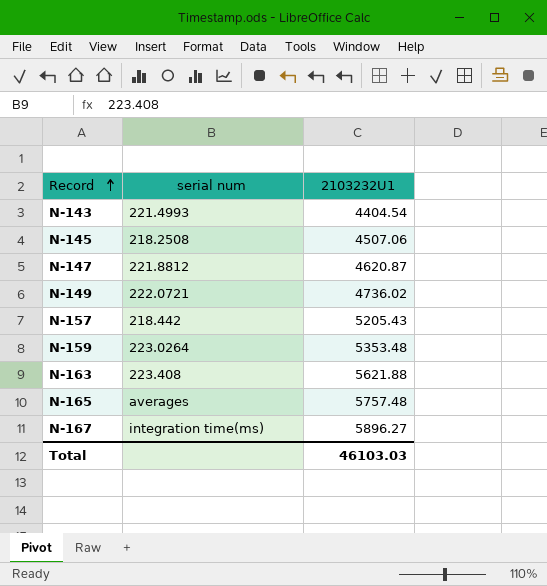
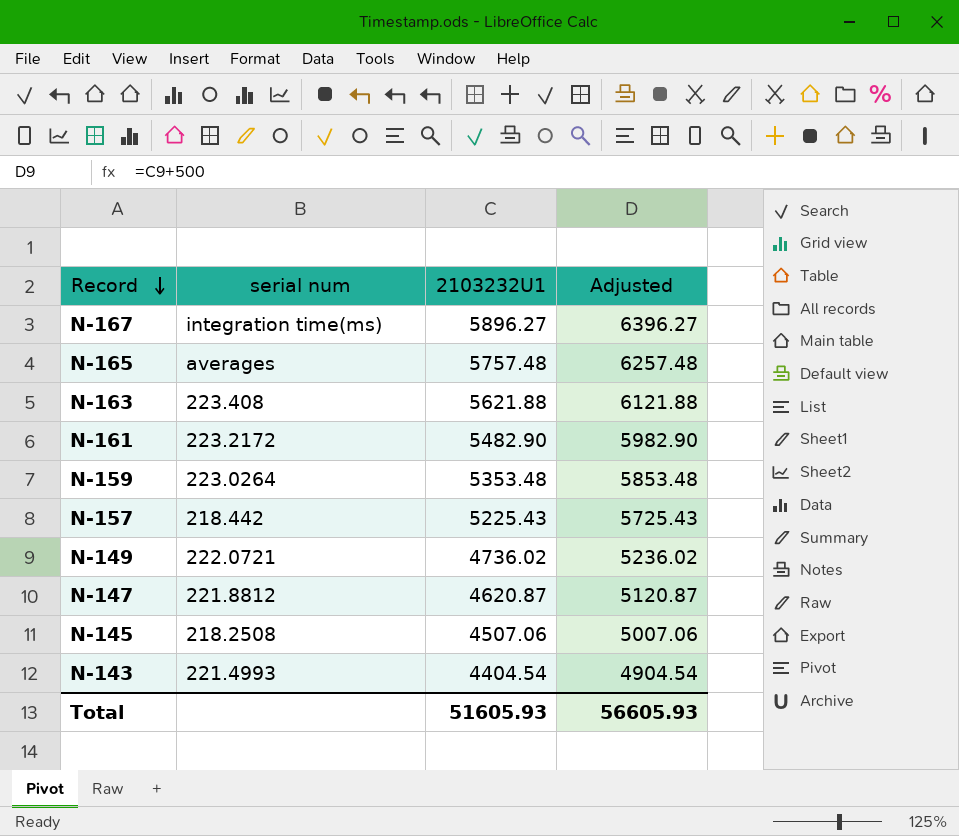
row order: Record ascending -> Record descending
column Adjusted | formula: none -> [2103232U1] + 500
row N-161: none -> 223.2172 | 5482.90 | 5982.90
N-157 | 2103232U1: 5205.43 -> 5225.43
Total | 2103232U1: 46103.03 -> 51605.93

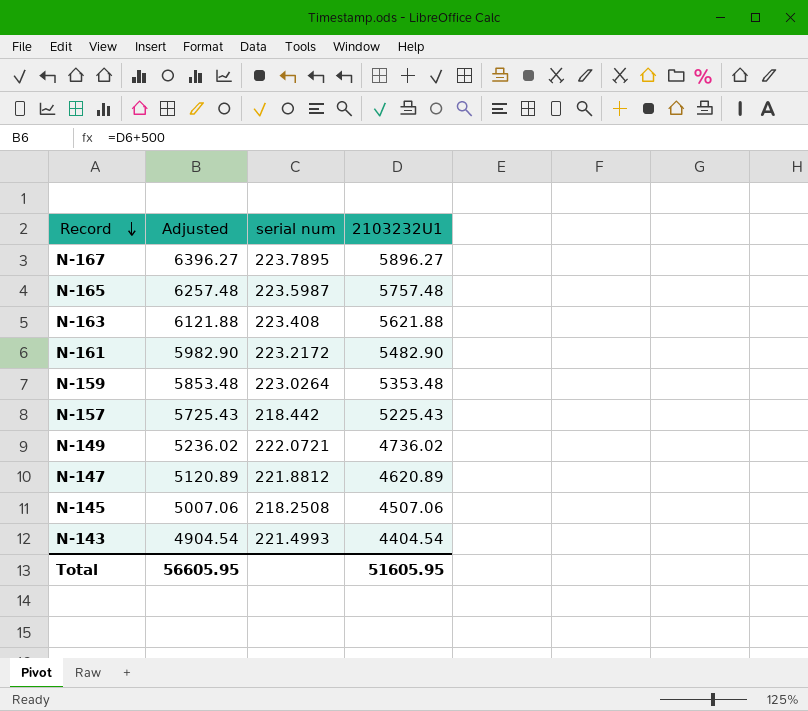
column Adjusted | position: 4 -> 2
N-167 | serial num: integration time(ms) -> 223.7895
N-165 | serial num: averages -> 223.5987
N-147 | Adjusted: 5120.87 -> 5120.89
N-147 | 2103232U1: 4620.87 -> 4620.89
Total | Adjusted: 56605.93 -> 56605.95
Total | 2103232U1: 51605.93 -> 51605.95

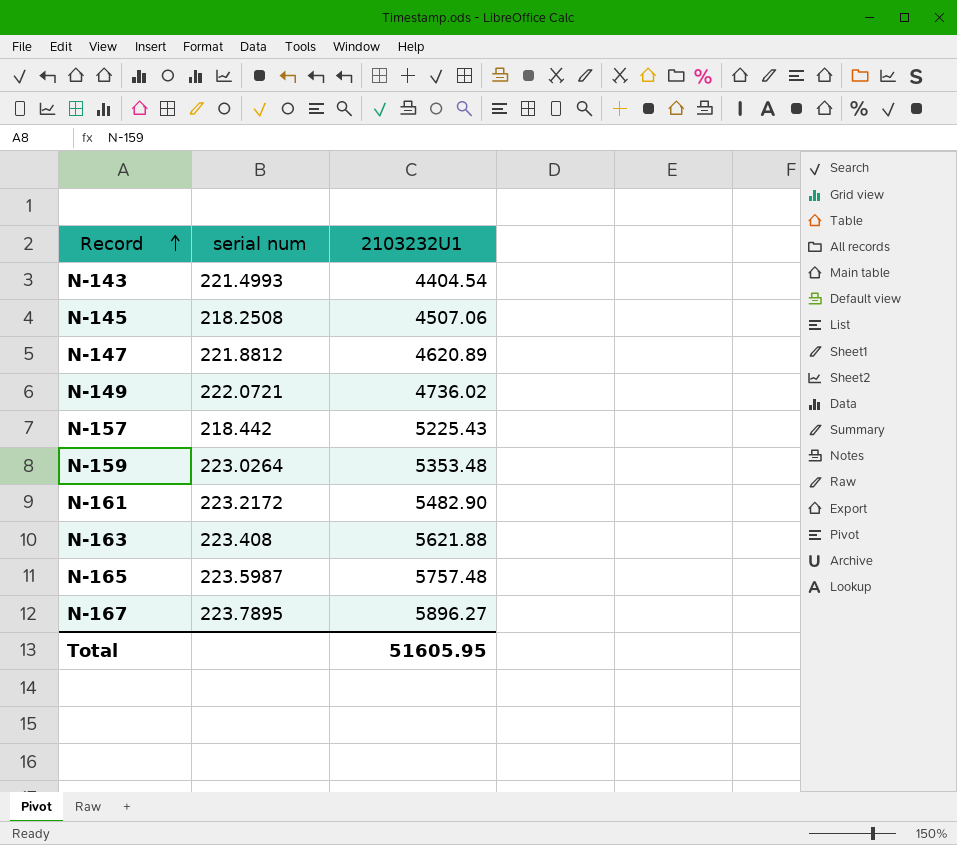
row order: Record descending -> Record ascending
column Adjusted | formula: [2103232U1] + 500 -> none

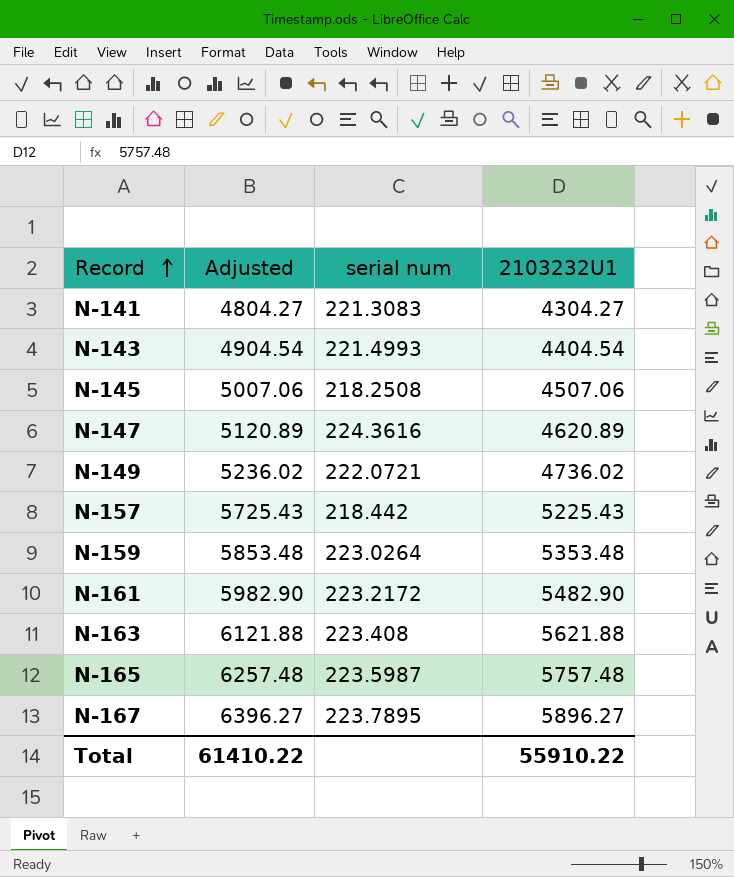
column Adjusted | formula: none -> [2103232U1] + 500
row N-141: none -> 4804.27 | 221.3083 | 4304.27
N-147 | serial num: 221.8812 -> 224.3616
Total | 2103232U1: 51605.95 -> 55910.22

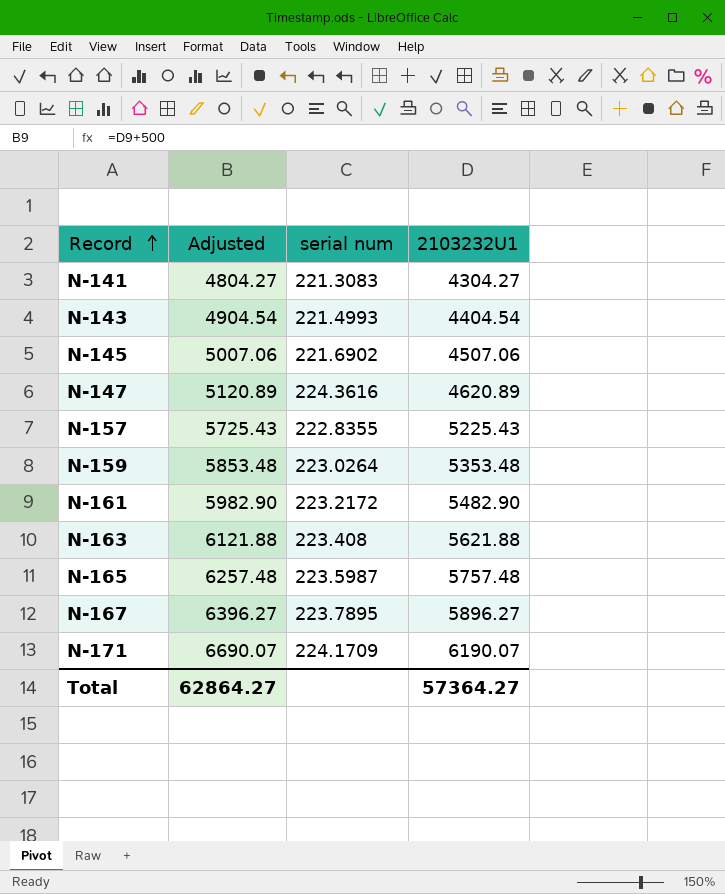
row N-149: 5236.02 | 222.0721 | 4736.02 -> none
N-145 | serial num: 218.2508 -> 221.6902
N-157 | serial num: 218.442 -> 222.8355
row N-171: none -> 6690.07 | 224.1709 | 6190.07
Total | Adjusted: 61410.22 -> 62864.27
Total | 2103232U1: 55910.22 -> 57364.27

